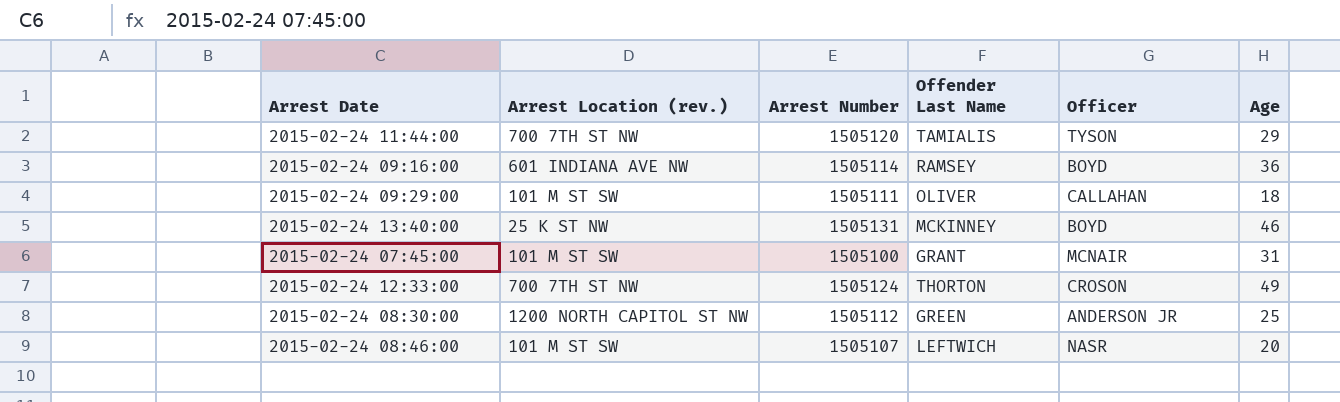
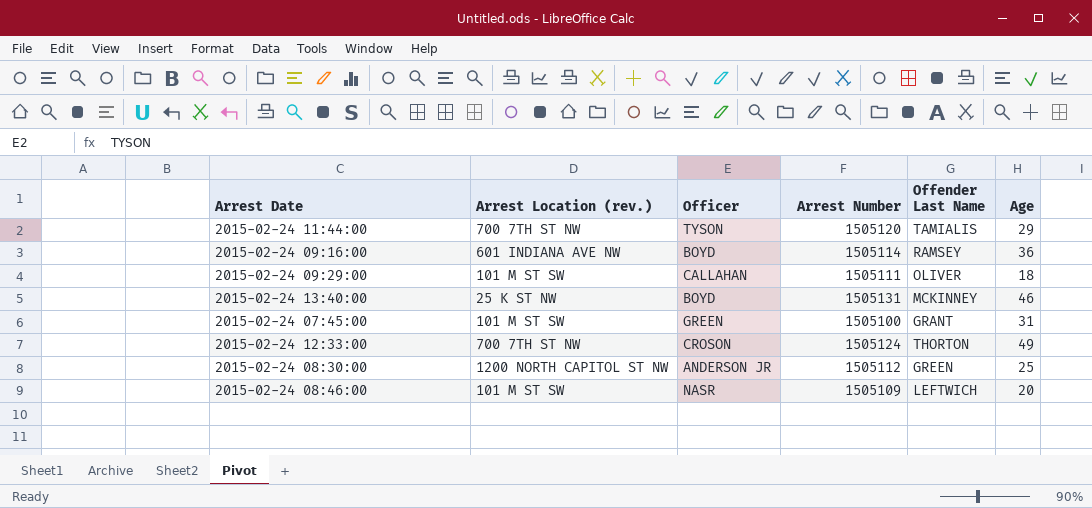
column Officer | position: 5 -> 3
2015-02-24 07:45:00 | Officer: MCNAIR -> GREEN
2015-02-24 08:46:00 | Arrest Number: 1505107 -> 1505109

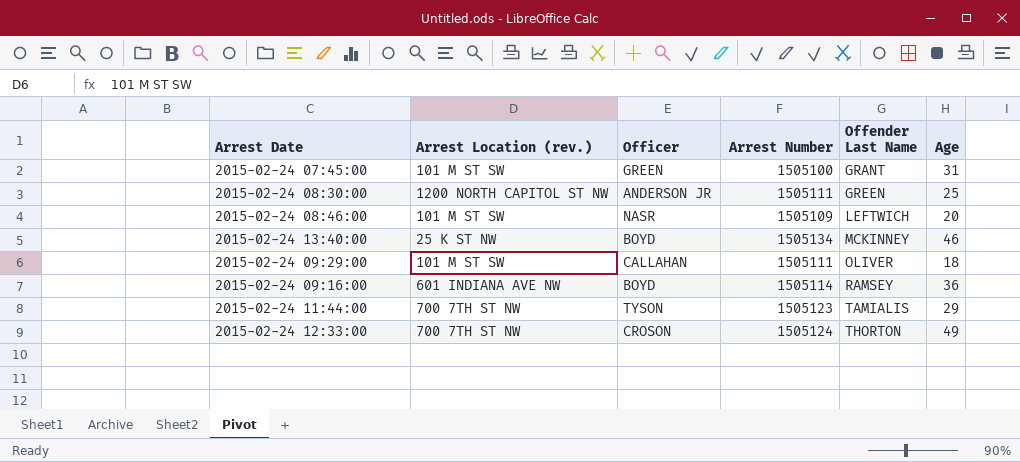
row order: none -> Offender Last Name ascending
2015-02-24 08:30:00 | Arrest Number: 1505112 -> 1505111
2015-02-24 13:40:00 | Arrest Number: 1505131 -> 1505134
2015-02-24 11:44:00 | Arrest Number: 1505120 -> 1505123

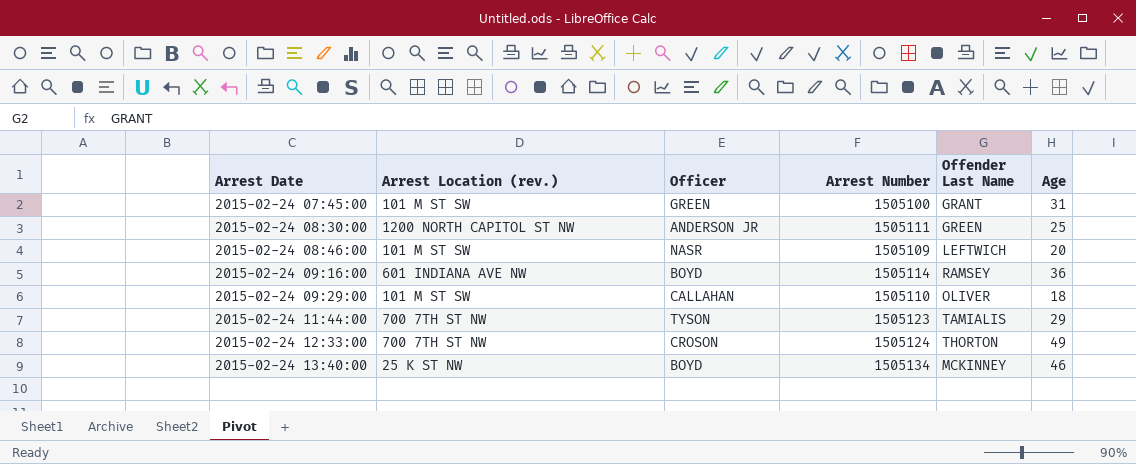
row order: Offender Last Name ascending -> Arrest Date ascending
2015-02-24 09:29:00 | Arrest Number: 1505111 -> 1505110

